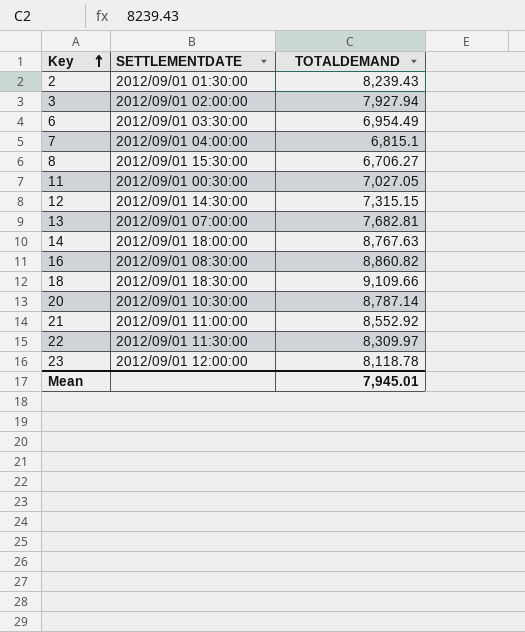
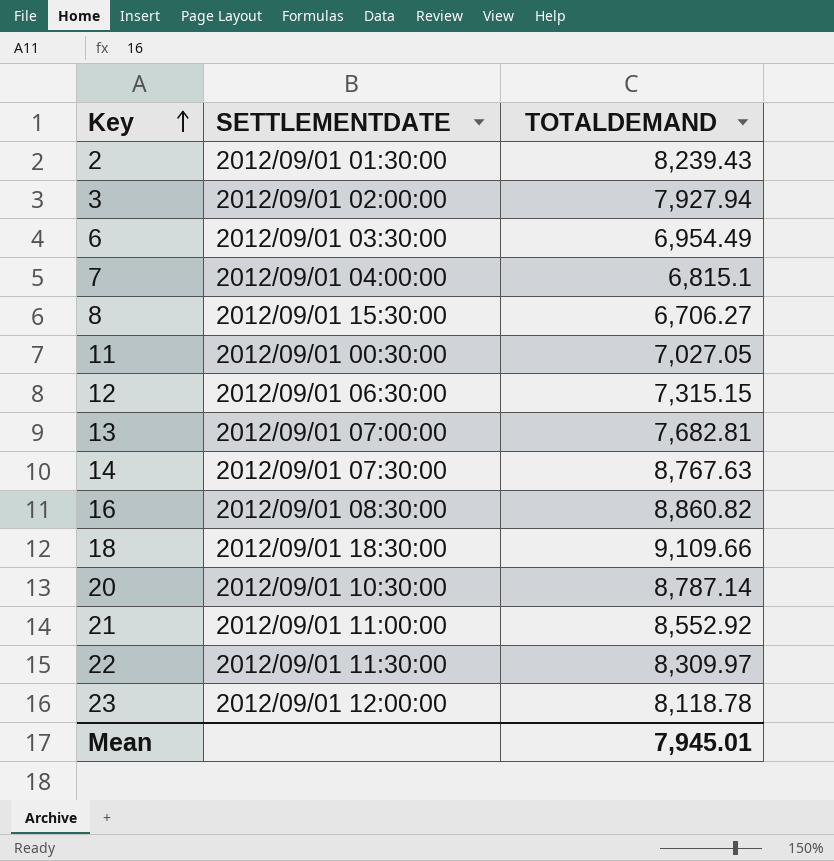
12 | SETTLEMENTDATE: 2012/09/01 14:30:00 -> 2012/09/01 06:30:00
14 | SETTLEMENTDATE: 2012/09/01 18:00:00 -> 2012/09/01 07:30:00

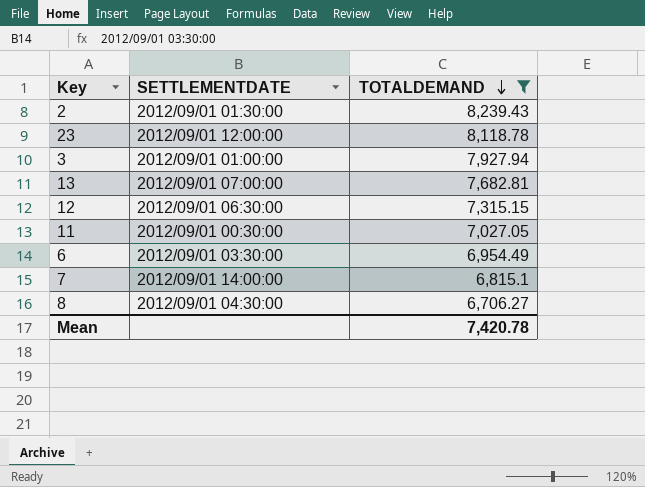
filter: none -> TOTALDEMAND <= 8,239.43
row order: Key ascending -> TOTALDEMAND descending
3 | SETTLEMENTDATE: 2012/09/01 02:00:00 -> 2012/09/01 01:00:00
7 | SETTLEMENTDATE: 2012/09/01 04:00:00 -> 2012/09/01 14:00:00
8 | SETTLEMENTDATE: 2012/09/01 15:30:00 -> 2012/09/01 04:30:00
Mean | TOTALDEMAND: 7,945.01 -> 7,420.78

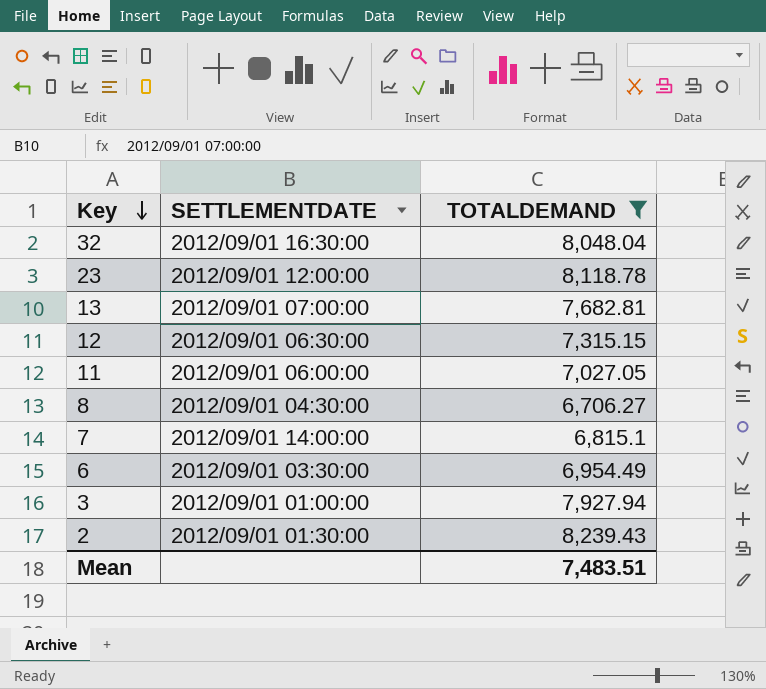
row order: TOTALDEMAND descending -> Key descending
row 32: none -> 2012/09/01 16:30:00 | 8,048.04
11 | SETTLEMENTDATE: 2012/09/01 00:30:00 -> 2012/09/01 06:00:00
Mean | TOTALDEMAND: 7,420.78 -> 7,483.51

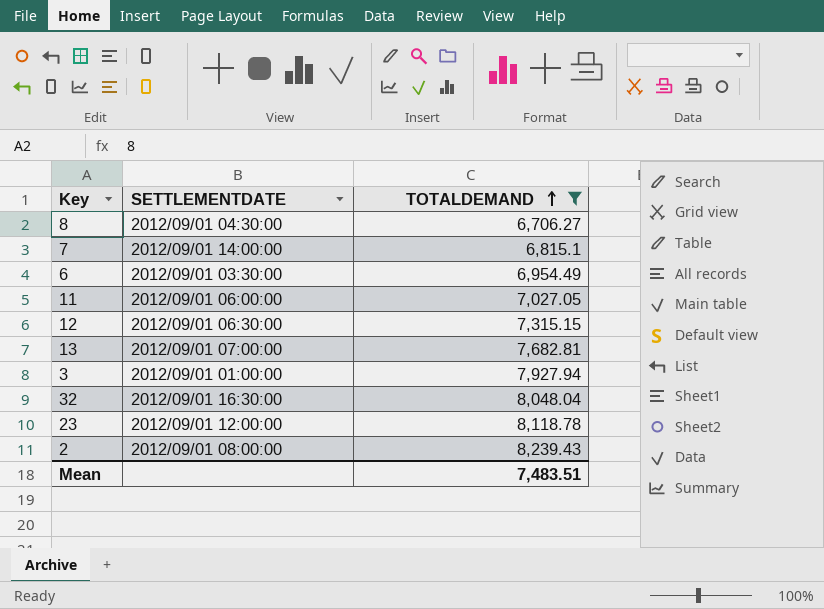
row order: Key descending -> TOTALDEMAND ascending
2 | SETTLEMENTDATE: 2012/09/01 01:30:00 -> 2012/09/01 08:00:00

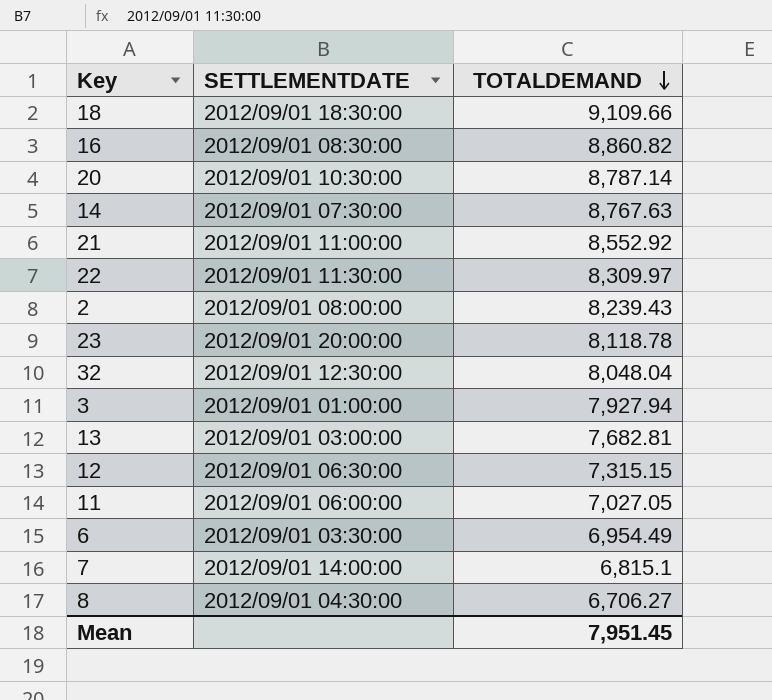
filter: TOTALDEMAND <= 8,239.43 -> none
row order: TOTALDEMAND ascending -> TOTALDEMAND descending
23 | SETTLEMENTDATE: 2012/09/01 12:00:00 -> 2012/09/01 20:00:00
32 | SETTLEMENTDATE: 2012/09/01 16:30:00 -> 2012/09/01 12:30:00
13 | SETTLEMENTDATE: 2012/09/01 07:00:00 -> 2012/09/01 03:00:00
Mean | TOTALDEMAND: 7,483.51 -> 7,951.45

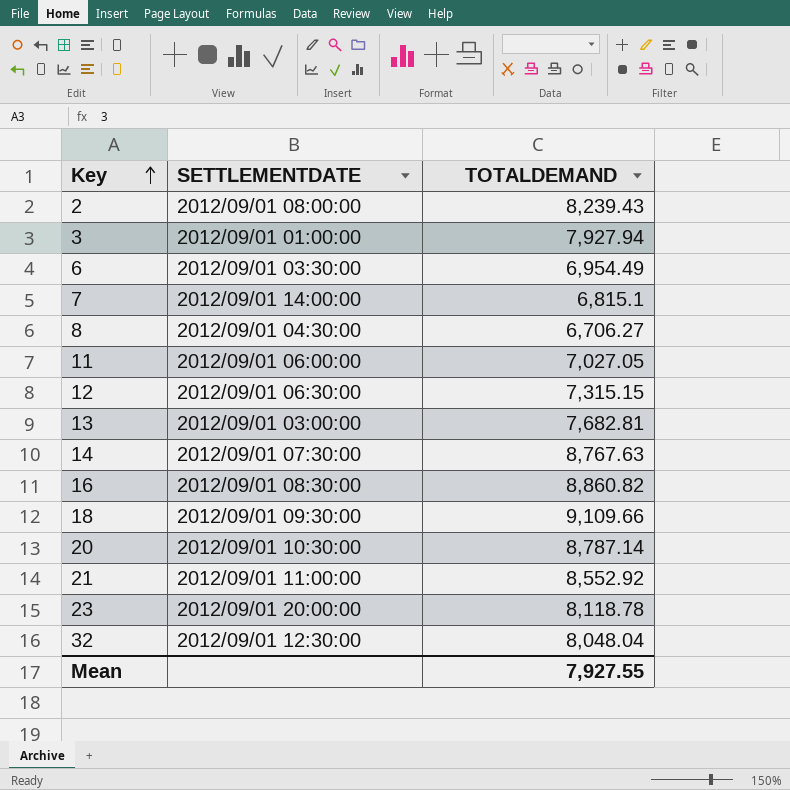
row order: TOTALDEMAND descending -> Key ascending
row 22: 2012/09/01 11:30:00 | 8,309.97 -> none
18 | SETTLEMENTDATE: 2012/09/01 18:30:00 -> 2012/09/01 09:30:00
Mean | TOTALDEMAND: 7,951.45 -> 7,927.55

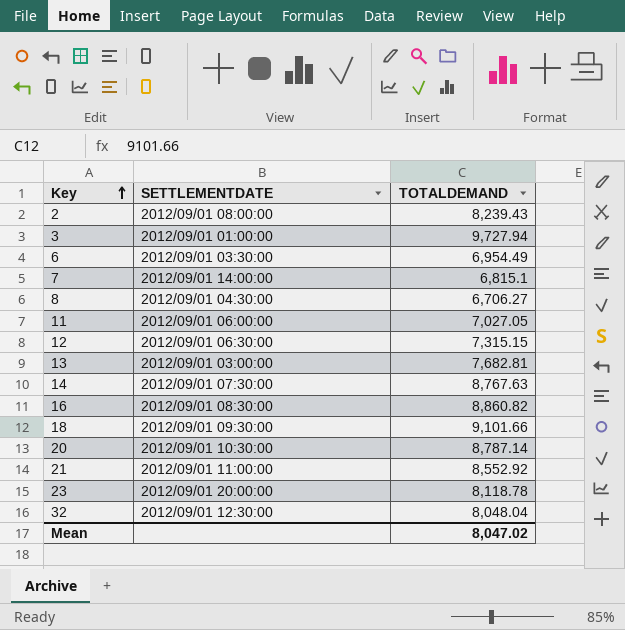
3 | TOTALDEMAND: 7,927.94 -> 9,727.94
18 | TOTALDEMAND: 9,109.66 -> 9,101.66
Mean | TOTALDEMAND: 7,927.55 -> 8,047.02

